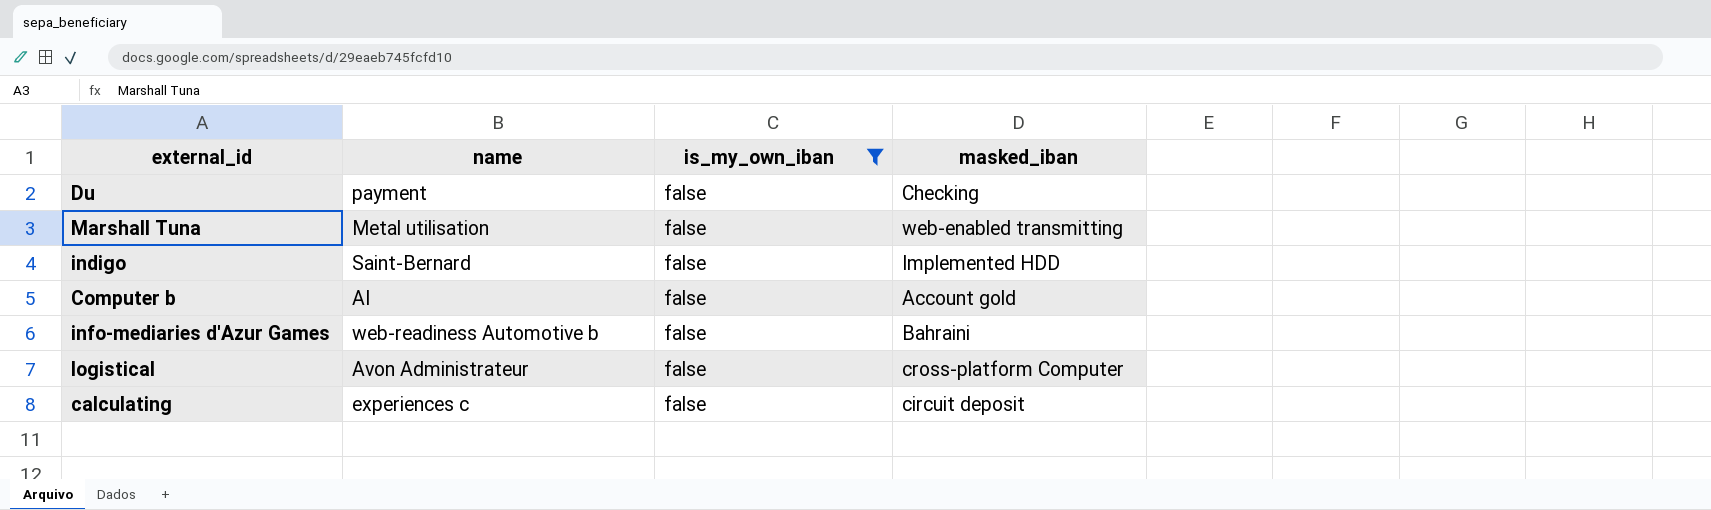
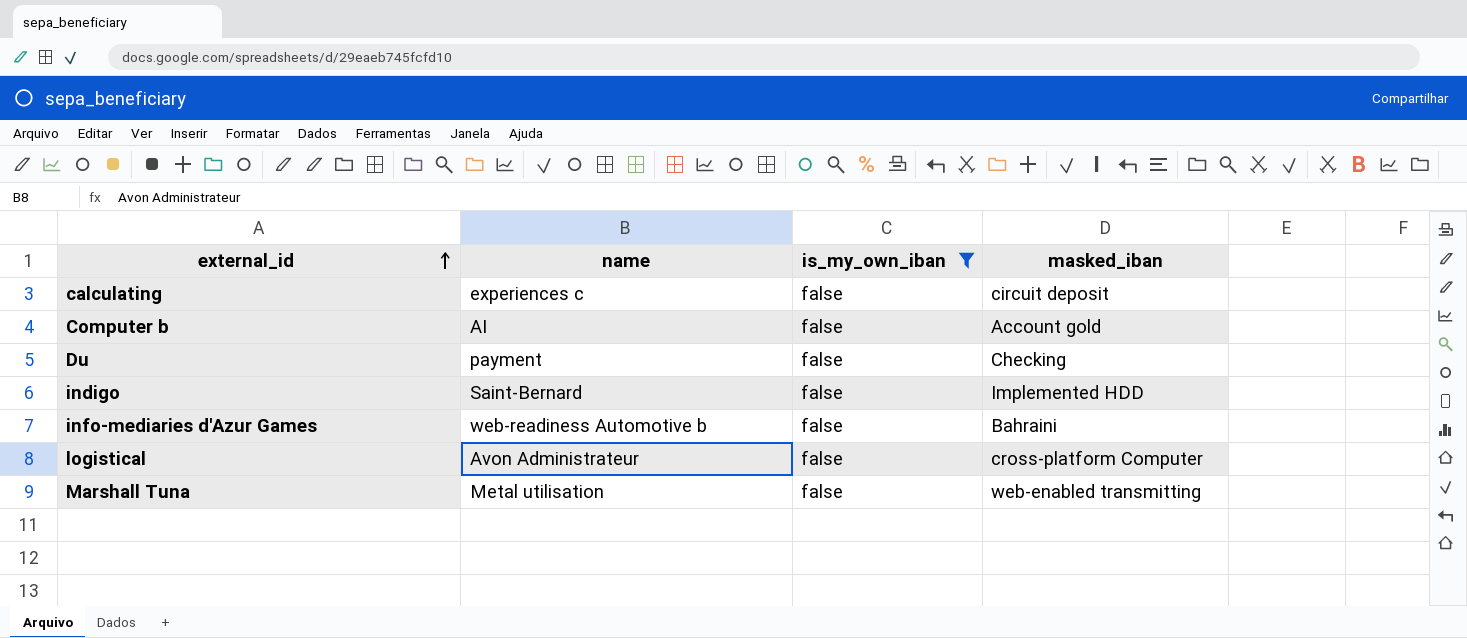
row order: none -> external_id ascending

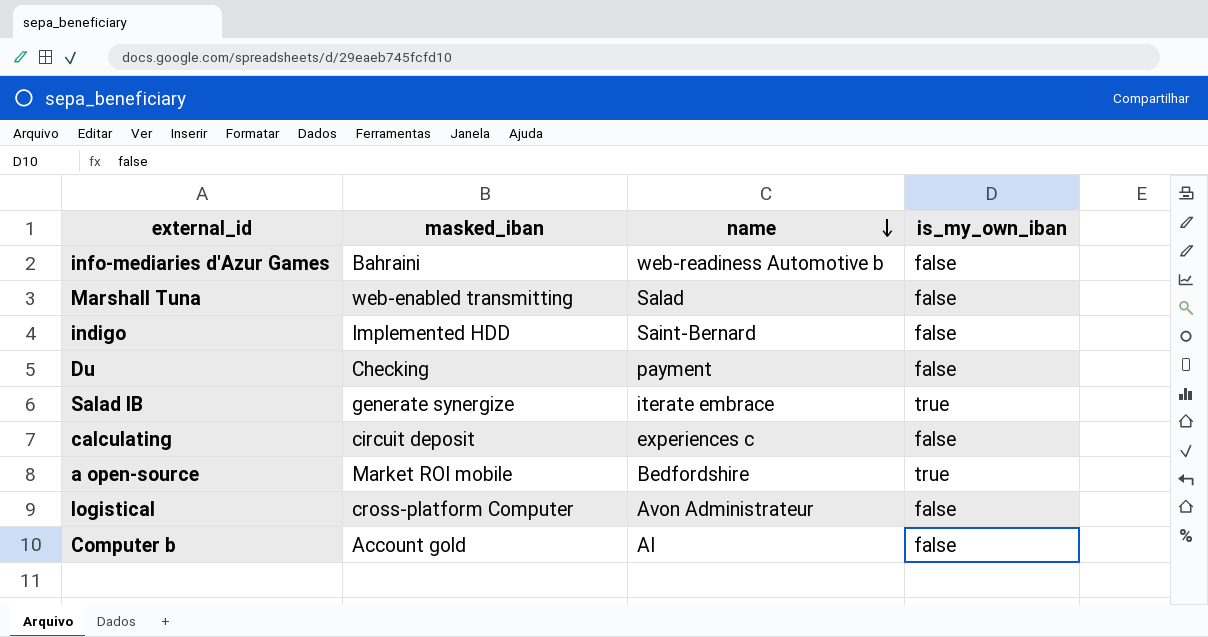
filter: is_my_own_iban = false -> none
row order: external_id ascending -> name descending
column masked_iban | position: 4 -> 2
Marshall Tuna | name: Metal utilisation -> Salad

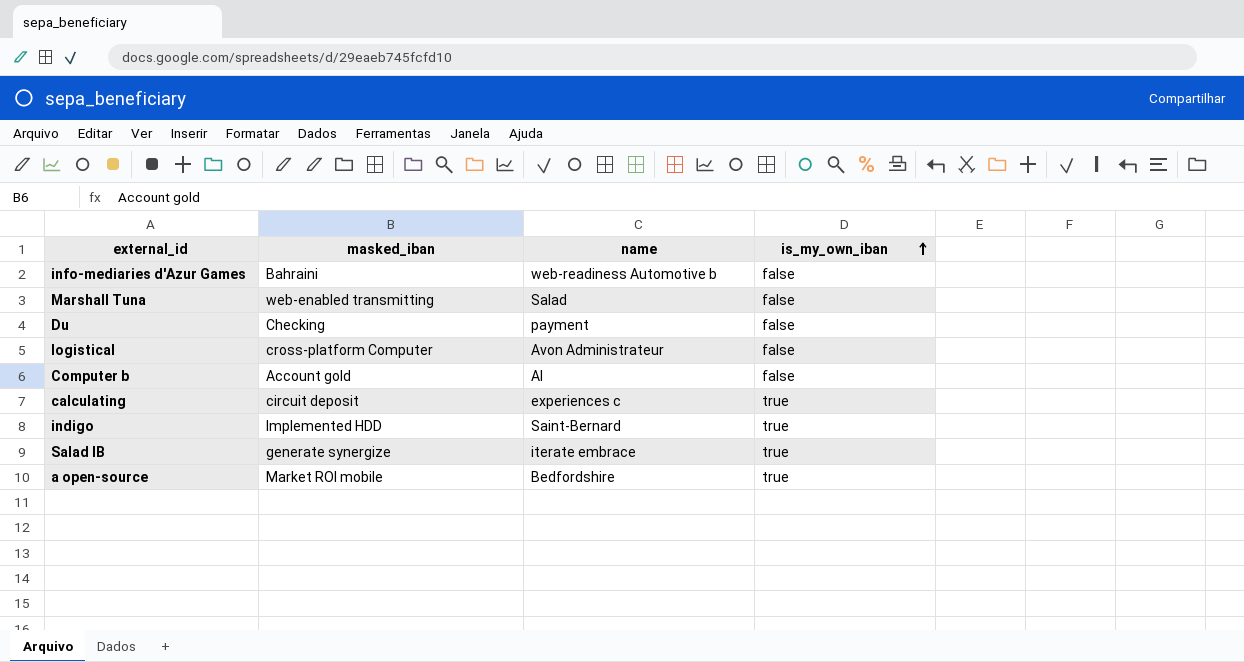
row order: name descending -> is_my_own_iban ascending
calculating | is_my_own_iban: false -> true
indigo | is_my_own_iban: false -> true

